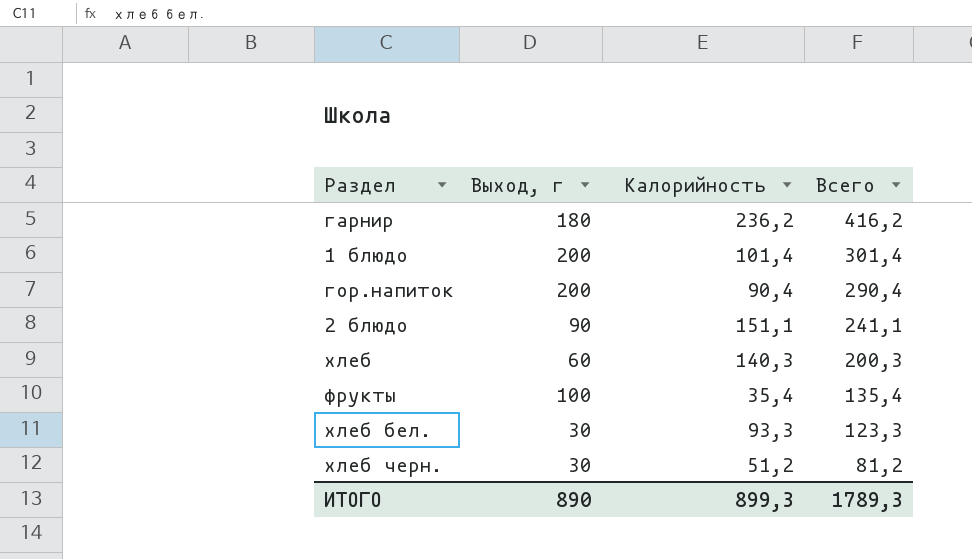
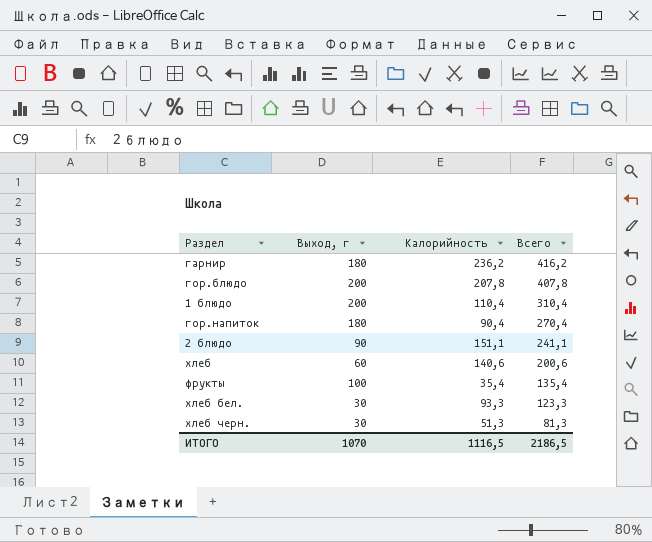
row гор.блюдо: none -> 200 | 207,8 | 407,8
1 блюдо | Калорийность: 101,4 -> 110,4
1 блюдо | Всего: 301,4 -> 310,4
гор.напиток | Выход, г: 200 -> 180
гор.напиток | Всего: 290,4 -> 270,4
хлеб | Калорийность: 140,3 -> 140,6
хлеб | Всего: 200,3 -> 200,6
хлеб черн. | Калорийность: 51,2 -> 51,3
хлеб черн. | Всего: 81,2 -> 81,3
ИТОГО | Выход, г: 890 -> 1070
ИТОГО | Калорийность: 899,3 -> 1116,5
ИТОГО | Всего: 1789,3 -> 2186,5

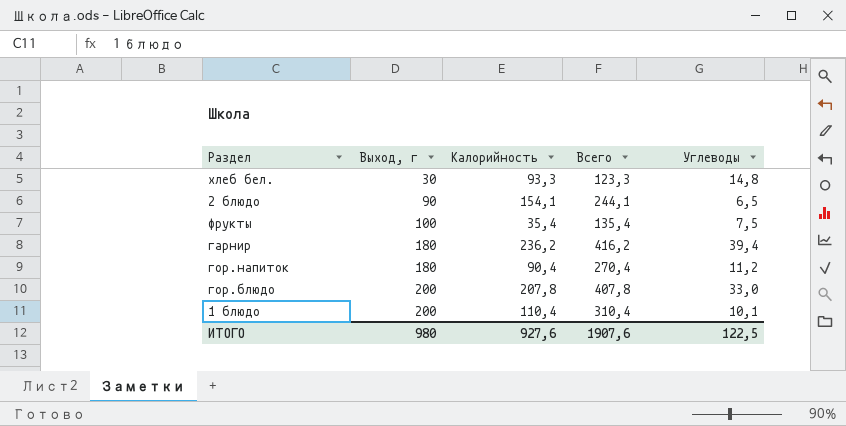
row order: Всего descending -> Выход, г ascending
column Углеводы | position: none -> 5
row хлеб: 60 | 140,6 | 200,6 -> none
row хлеб черн.: 30 | 51,3 | 81,3 -> none
2 блюдо | Калорийность: 151,1 -> 154,1
2 блюдо | Всего: 241,1 -> 244,1
ИТОГО | Выход, г: 1070 -> 980
ИТОГО | Калорийность: 1116,5 -> 927,6
ИТОГО | Всего: 2186,5 -> 1907,6

